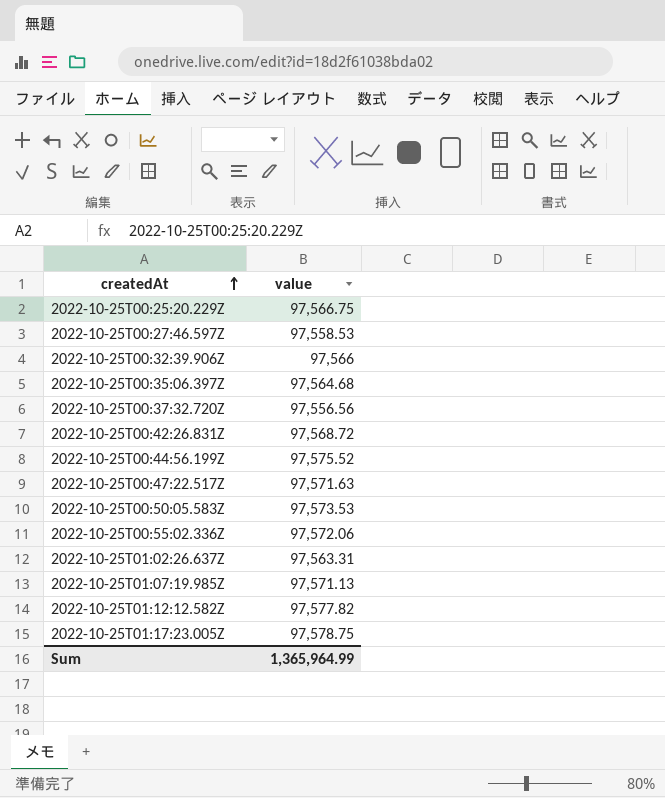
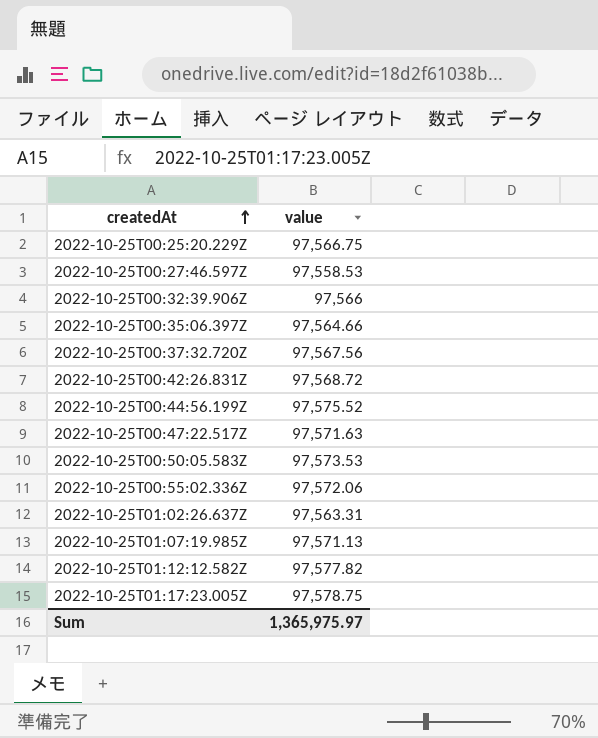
2022-10-25T00:35:06.397Z | value: 97,564.68 -> 97,564.66
2022-10-25T00:37:32.720Z | value: 97,556.56 -> 97,567.56
Sum | value: 1,365,964.99 -> 1,365,975.97

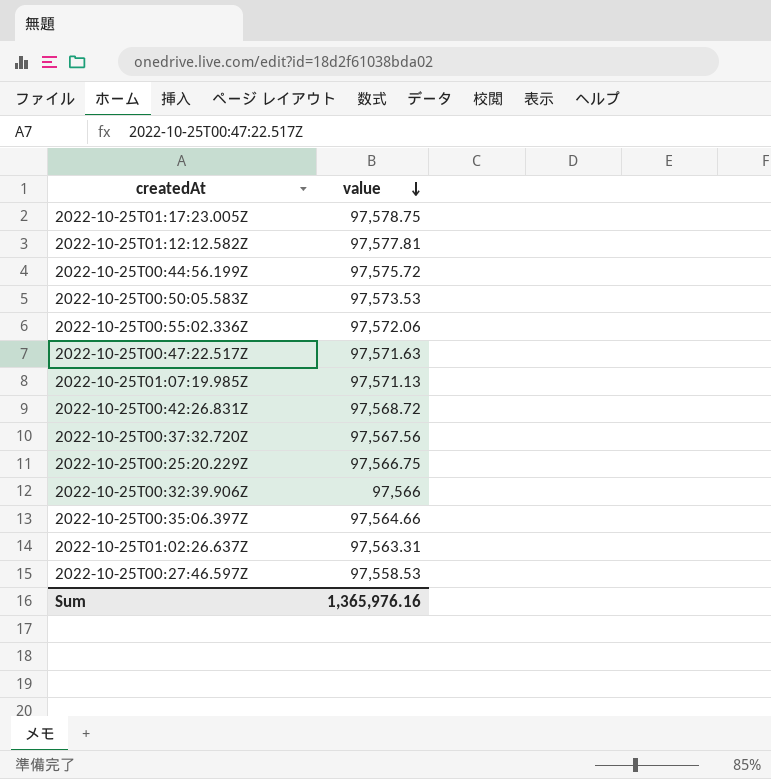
row order: createdAt ascending -> value descending
2022-10-25T01:12:12.582Z | value: 97,577.82 -> 97,577.81
2022-10-25T00:44:56.199Z | value: 97,575.52 -> 97,575.72
Sum | value: 1,365,975.97 -> 1,365,976.16

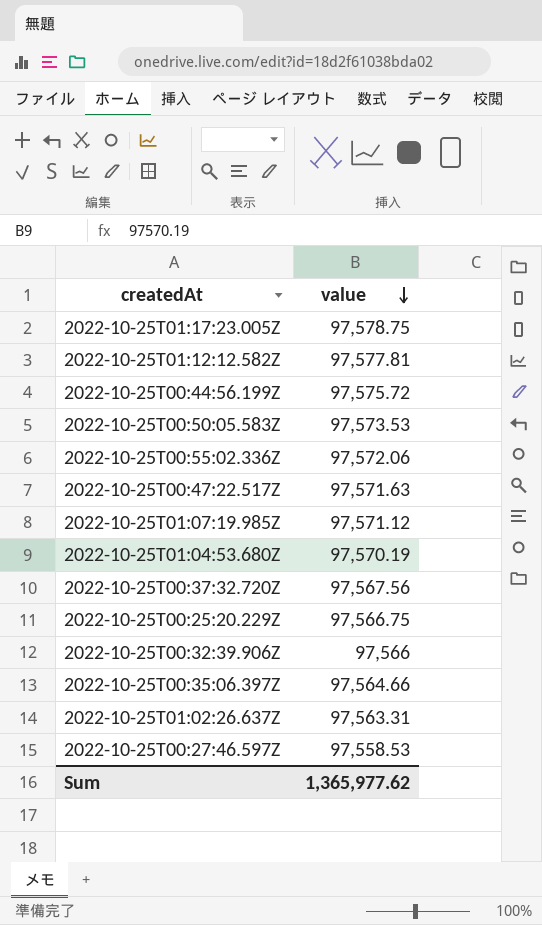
row 2022-10-25T00:42:26.831Z: 97,568.72 -> none
2022-10-25T01:07:19.985Z | value: 97,571.13 -> 97,571.12
row 2022-10-25T01:04:53.680Z: none -> 97,570.19
Sum | value: 1,365,976.16 -> 1,365,977.62

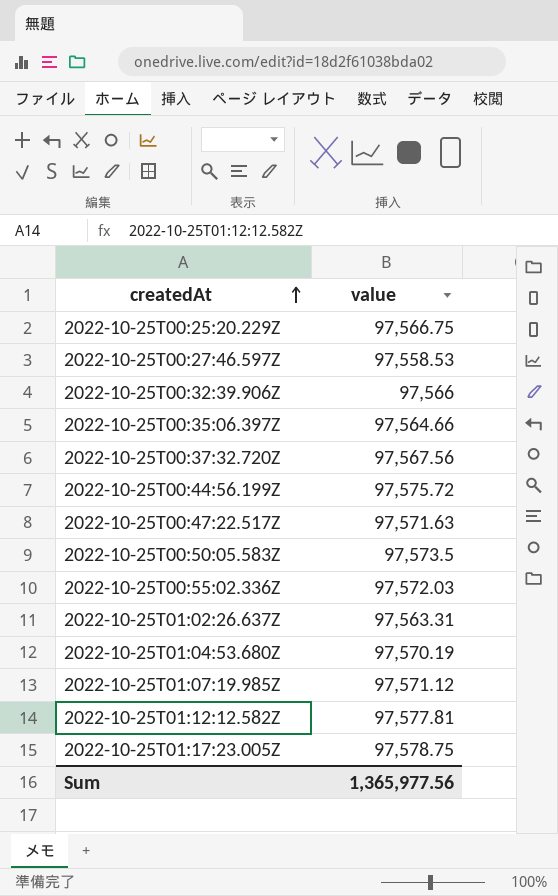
row order: value descending -> createdAt ascending
2022-10-25T00:50:05.583Z | value: 97,573.53 -> 97,573.5
2022-10-25T00:55:02.336Z | value: 97,572.06 -> 97,572.03
Sum | value: 1,365,977.62 -> 1,365,977.56

